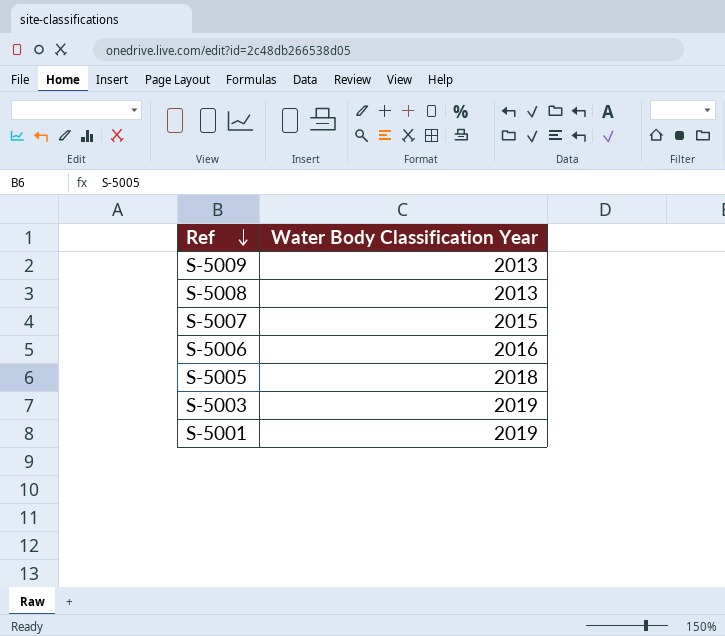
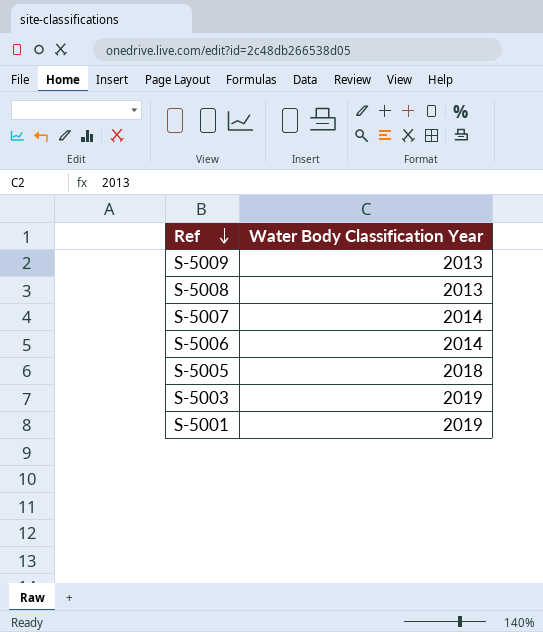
S-5007 | Water Body Classification Year: 2015 -> 2014
S-5006 | Water Body Classification Year: 2016 -> 2014

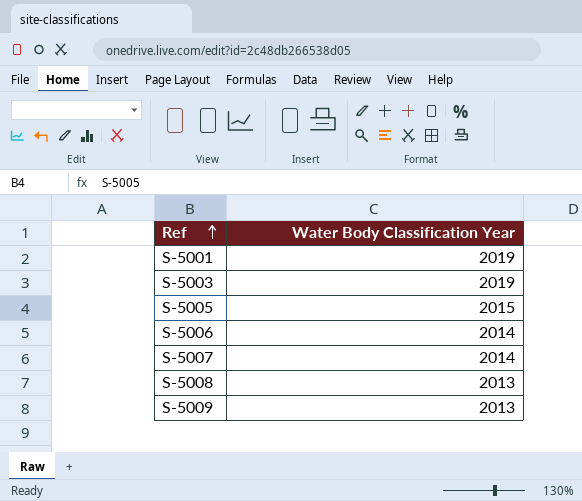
row order: Ref descending -> Ref ascending
S-5005 | Water Body Classification Year: 2018 -> 2015

